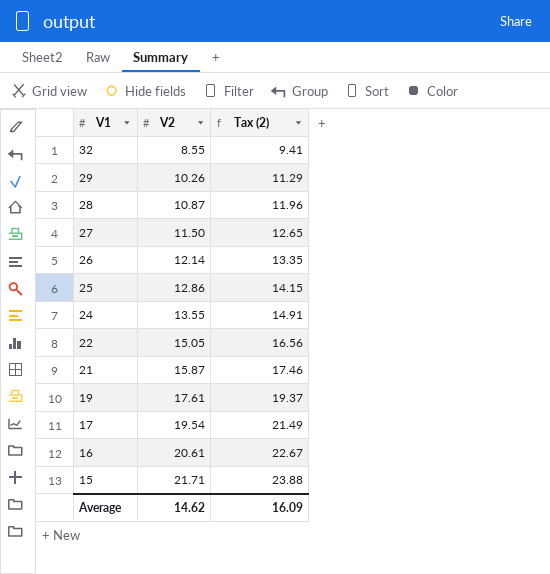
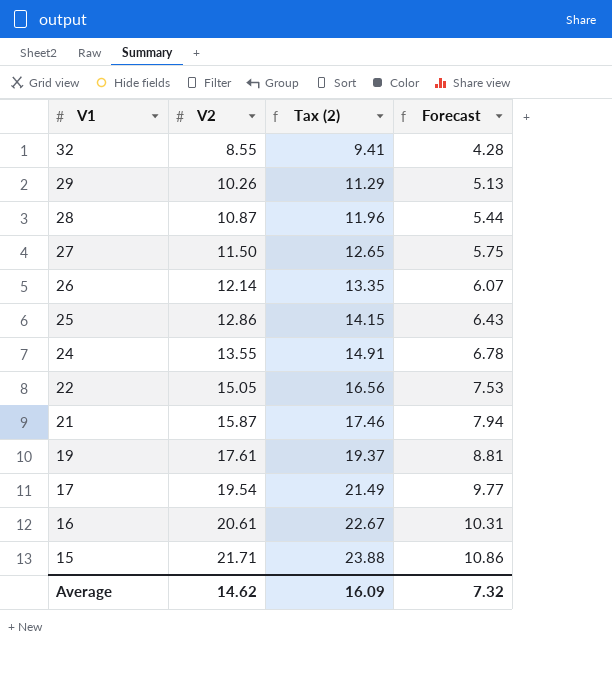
column Forecast | formula: none -> [V2] * 0.5

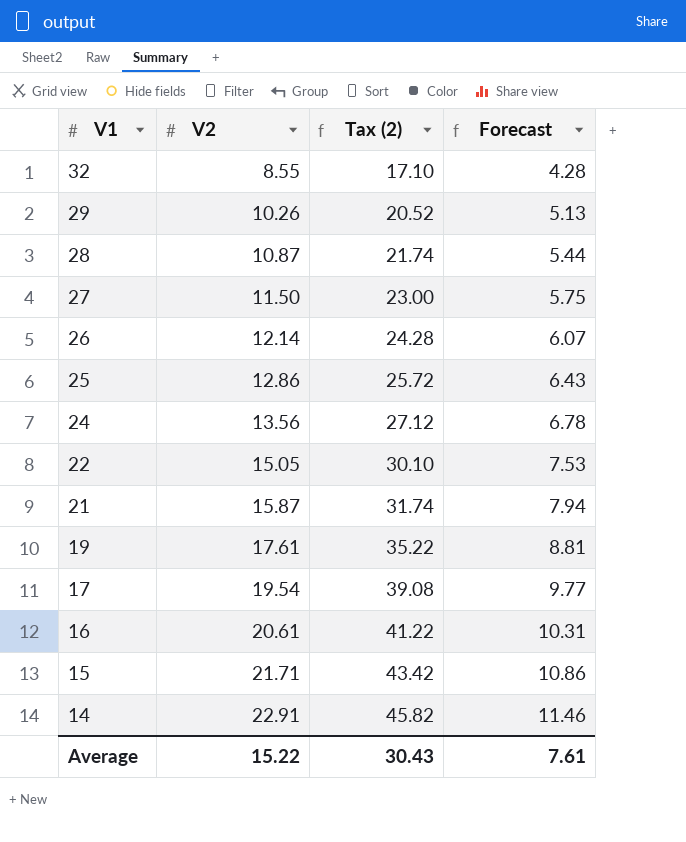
column Tax (2) | formula: [V2] * 1.1 -> [V2] * 2
24 | V2: 13.55 -> 13.56
row 14: none -> 22.91 | 45.82 | 11.46
Average | V2: 14.62 -> 15.22
Average | Tax (2): 16.09 -> 30.43
Average | Forecast: 7.32 -> 7.61

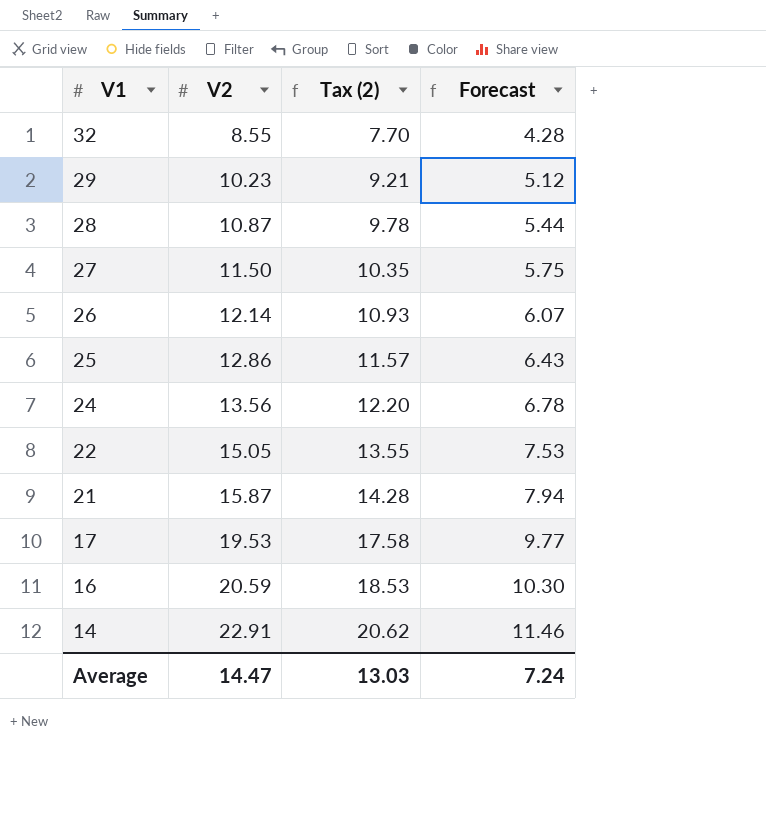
column Tax (2) | formula: [V2] * 2 -> [V2] * 0.9
row 19: 17.61 | 35.22 | 8.81 -> none
row 15: 21.71 | 43.42 | 10.86 -> none
29 | V2: 10.26 -> 10.23
29 | Forecast: 5.13 -> 5.12
17 | V2: 19.54 -> 19.53
16 | V2: 20.61 -> 20.59
16 | Forecast: 10.31 -> 10.30
Average | V2: 15.22 -> 14.47
Average | Tax (2): 30.43 -> 13.03
Average | Forecast: 7.61 -> 7.24

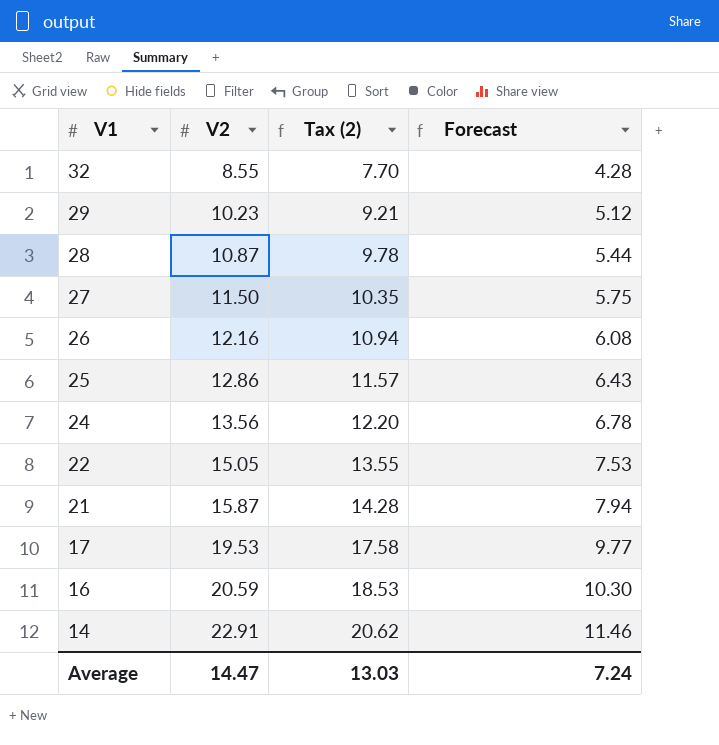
26 | V2: 12.14 -> 12.16
26 | Tax (2): 10.93 -> 10.94
26 | Forecast: 6.07 -> 6.08

